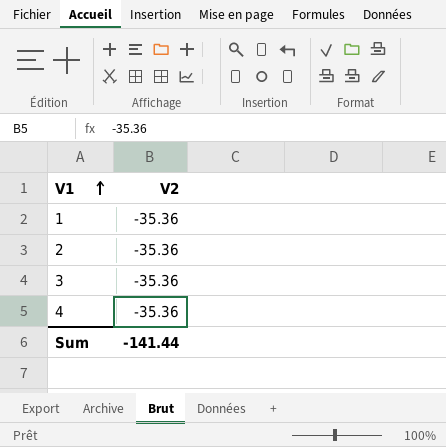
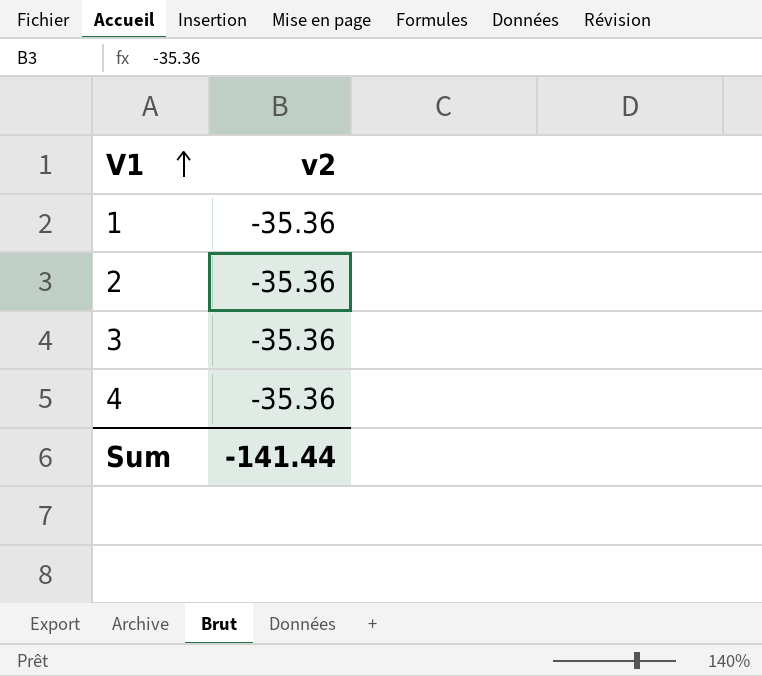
column name: V2 -> v2

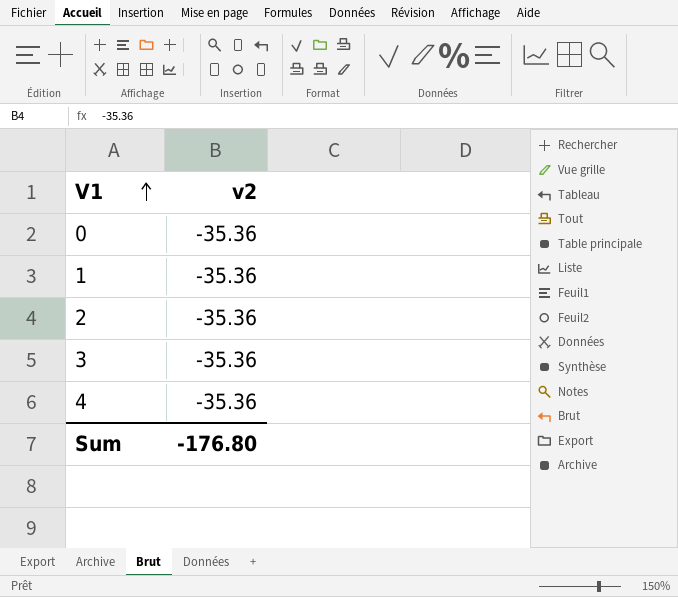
row 0: none -> -35.36
Sum | v2: -141.44 -> -176.80

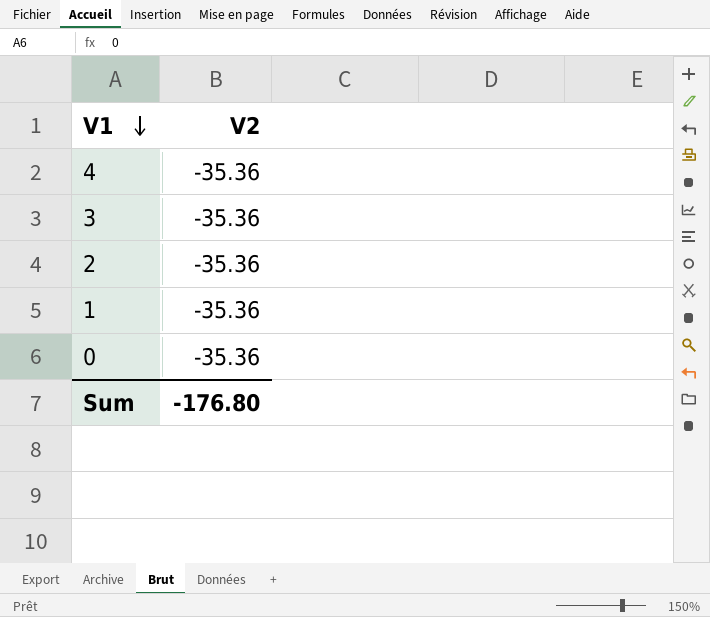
row order: V1 ascending -> V1 descending
column name: v2 -> V2

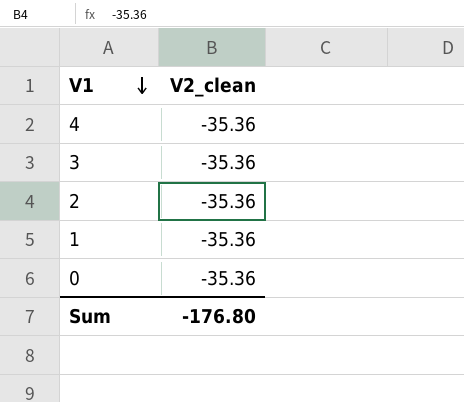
column name: V2 -> V2_clean

